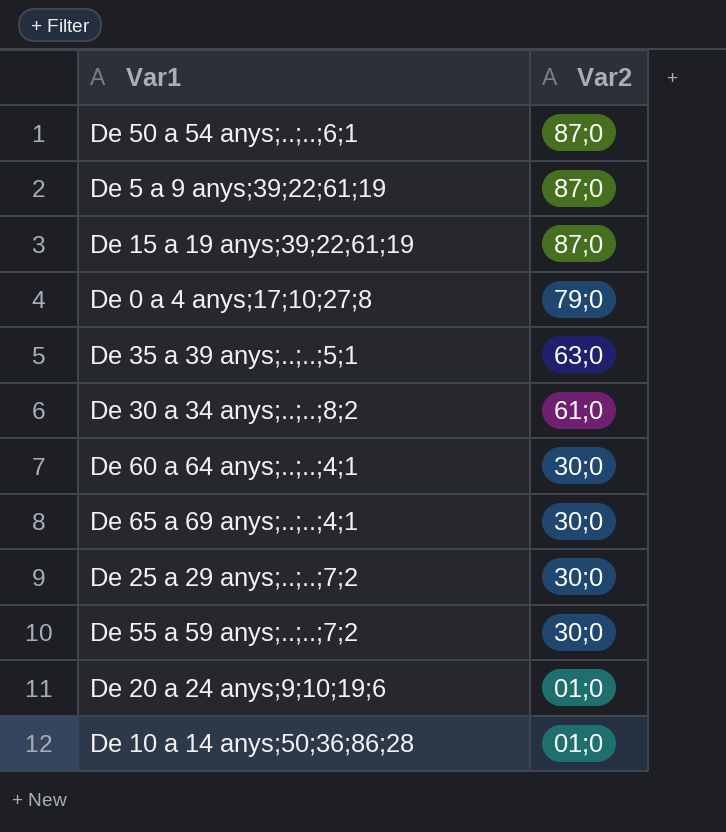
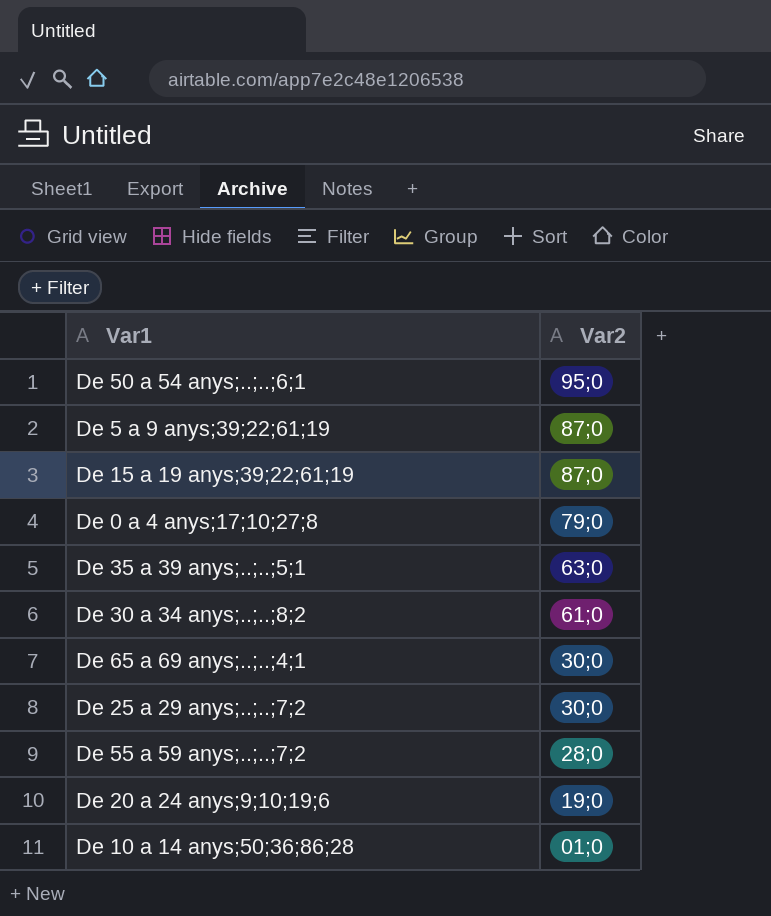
row De 60 a 64 anys;..;..;4;1: 30;0 -> none
De 50 a 54 anys;..;..;6;1 | Var2: 87;0 -> 95;0
De 55 a 59 anys;..;..;7;2 | Var2: 30;0 -> 28;0
De 20 a 24 anys;9;10;19;6 | Var2: 01;0 -> 19;0

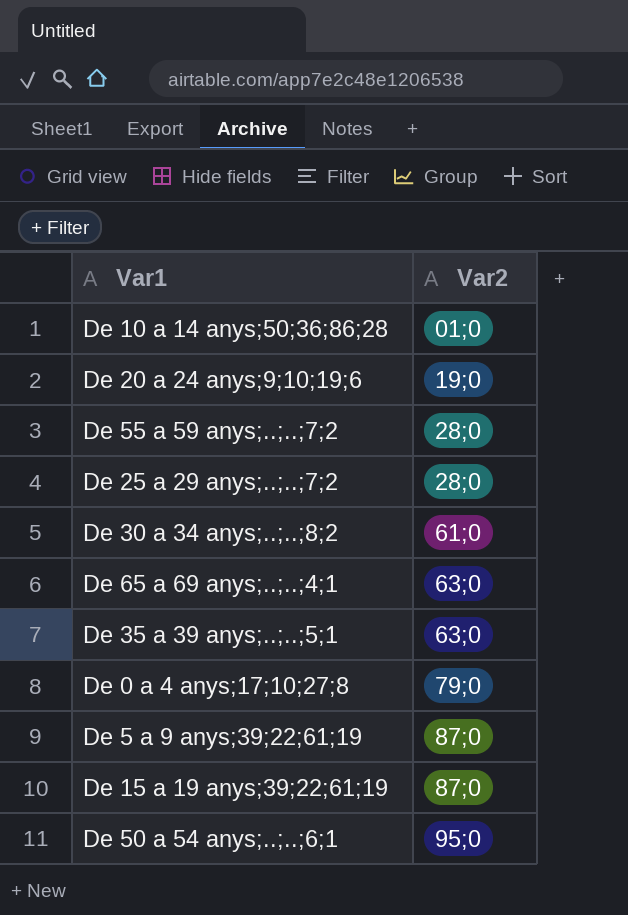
row order: Var2 descending -> Var2 ascending
De 25 a 29 anys;..;..;7;2 | Var2: 30;0 -> 28;0
De 65 a 69 anys;..;..;4;1 | Var2: 30;0 -> 63;0

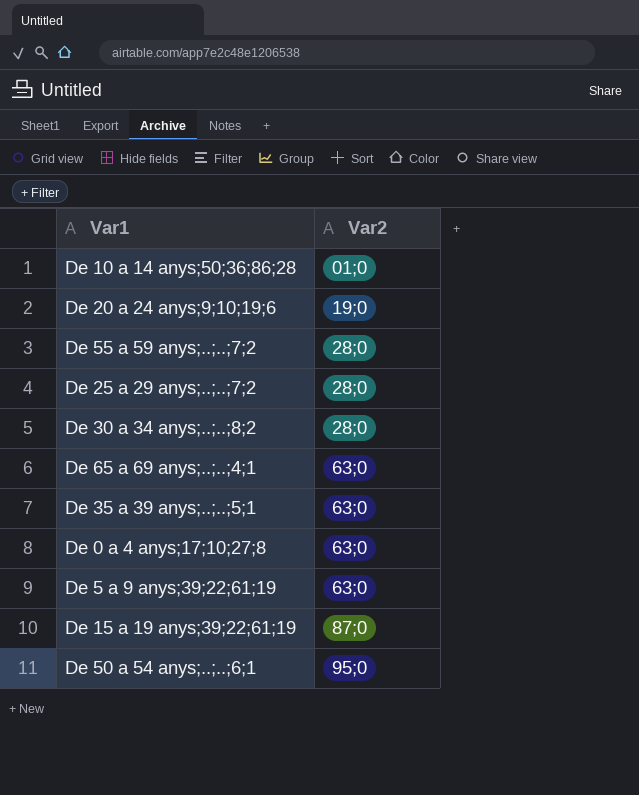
De 30 a 34 anys;..;..;8;2 | Var2: 61;0 -> 28;0
De 0 a 4 anys;17;10;27;8 | Var2: 79;0 -> 63;0
De 5 a 9 anys;39;22;61;19 | Var2: 87;0 -> 63;0

